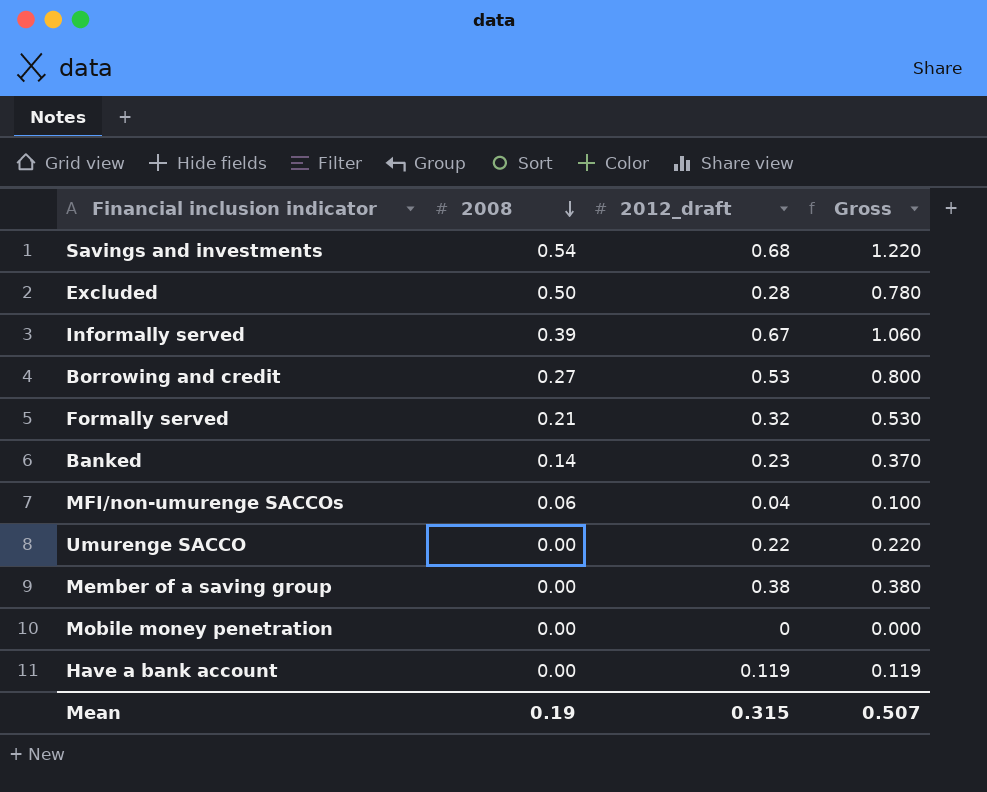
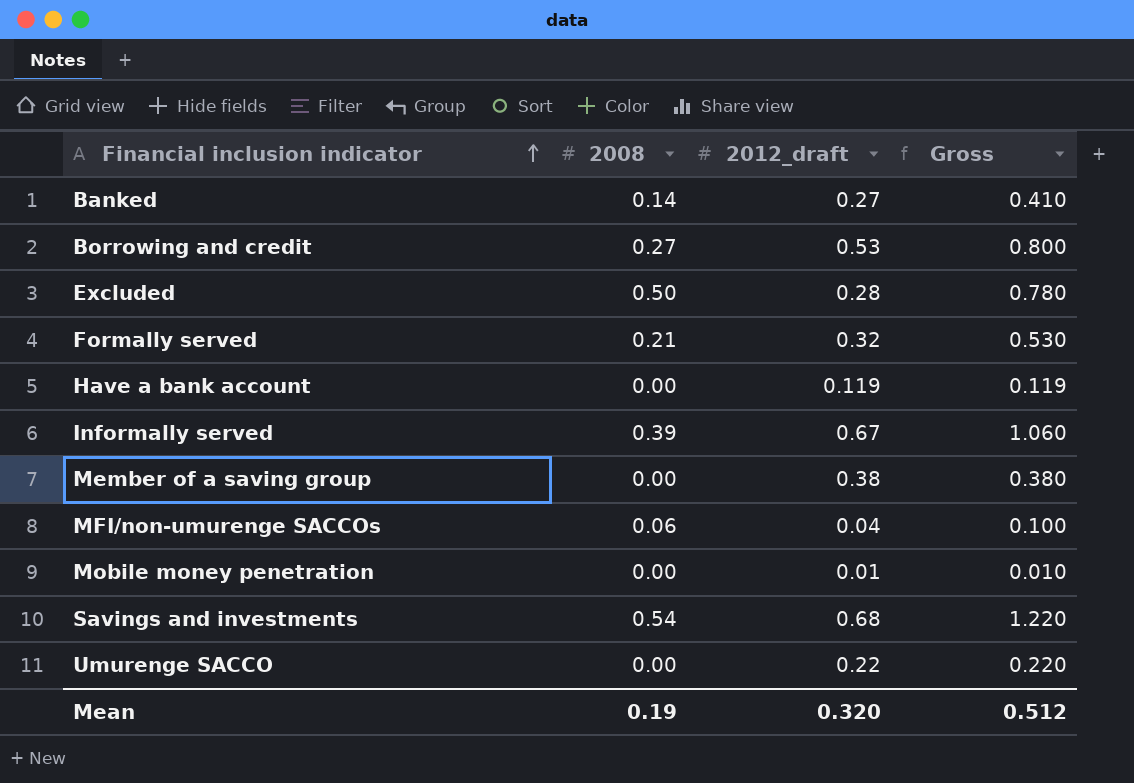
row order: 2008 descending -> Financial inclusion indicator ascending
Banked | 2012_draft: 0.23 -> 0.27
Banked | Gross: 0.370 -> 0.410
Mobile money penetration | 2012_draft: 0 -> 0.01
Mobile money penetration | Gross: 0.000 -> 0.010
Mean | 2012_draft: 0.315 -> 0.320
Mean | Gross: 0.507 -> 0.512

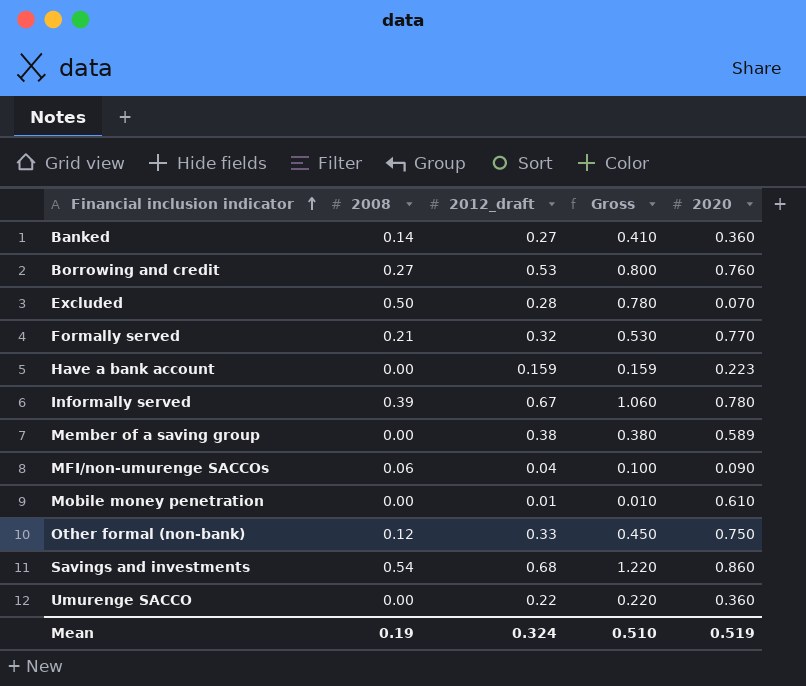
column 2020 | position: none -> 5
Have a bank account | 2012_draft: 0.119 -> 0.159
Have a bank account | Gross: 0.119 -> 0.159
row Other formal (non-bank): none -> 0.12 | 0.33 | 0.450 | 0.750
Mean | 2012_draft: 0.320 -> 0.324
Mean | Gross: 0.512 -> 0.510

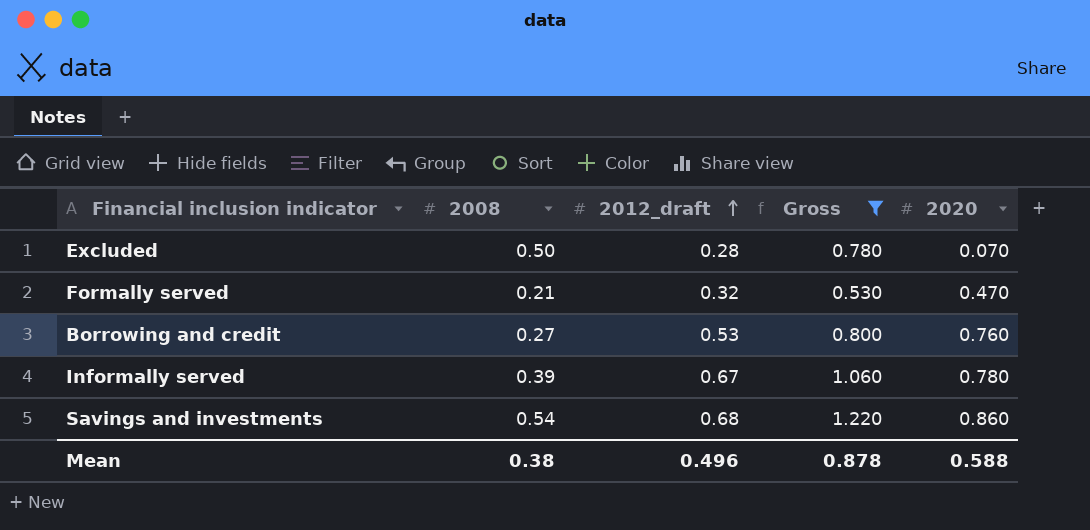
filter: none -> Gross >= 0.530
row order: Financial inclusion indicator ascending -> 2012_draft ascending
Formally served | 2020: 0.770 -> 0.470
Mean | 2008: 0.19 -> 0.38
Mean | 2012_draft: 0.324 -> 0.496
Mean | Gross: 0.510 -> 0.878
Mean | 2020: 0.519 -> 0.588

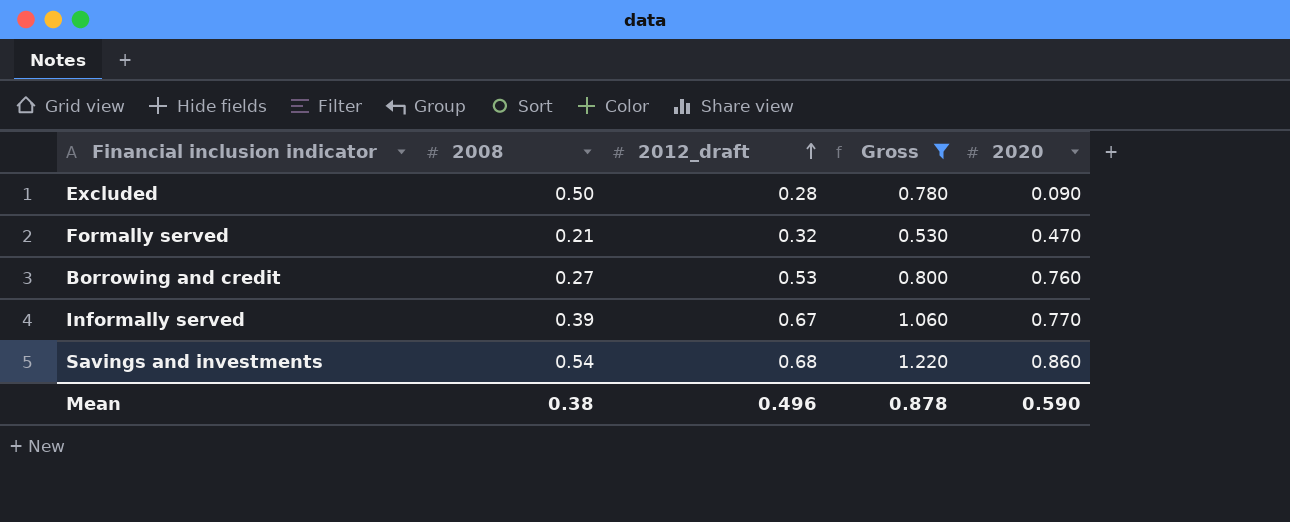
Excluded | 2020: 0.070 -> 0.090
Informally served | 2020: 0.780 -> 0.770
Mean | 2020: 0.588 -> 0.590

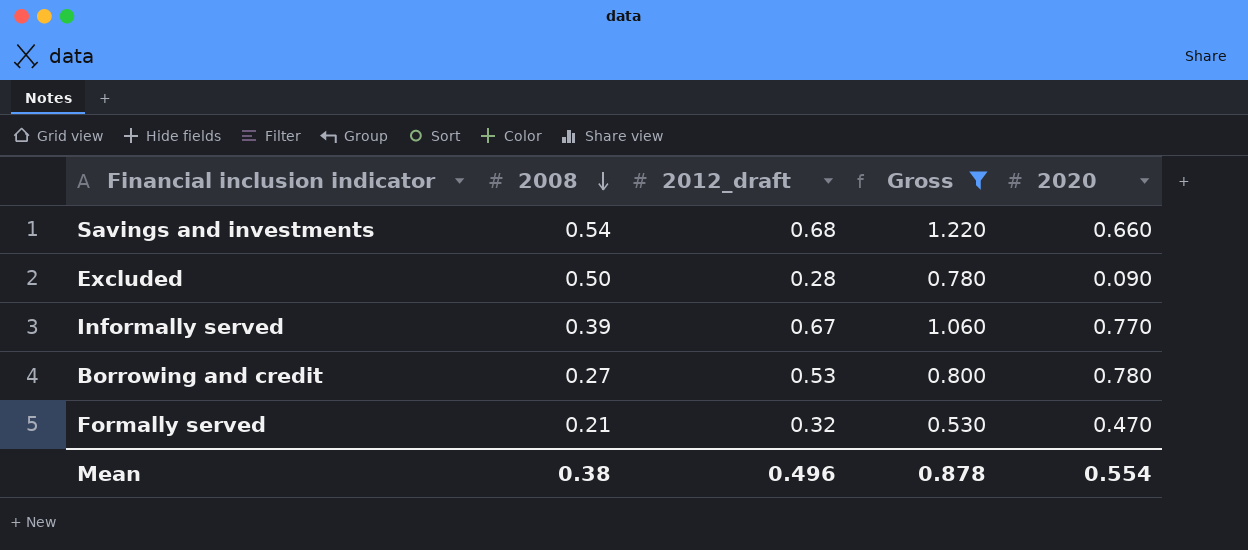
row order: 2012_draft ascending -> 2008 descending
Savings and investments | 2020: 0.860 -> 0.660
Borrowing and credit | 2020: 0.760 -> 0.780
Mean | 2020: 0.590 -> 0.554

